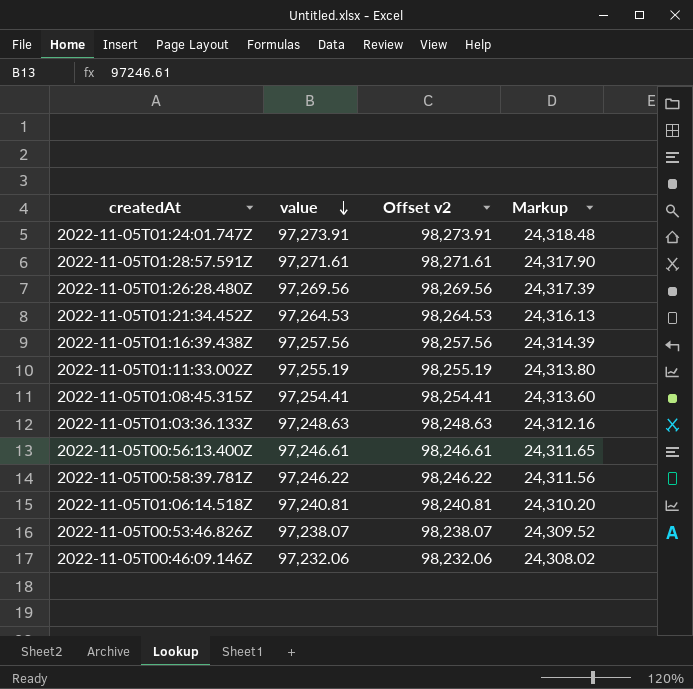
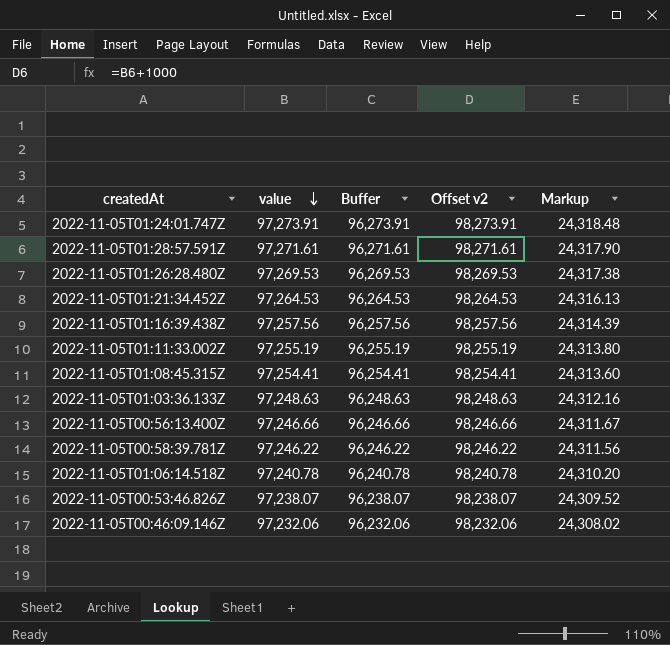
column Buffer | formula: none -> [value] - 1000
2022-11-05T01:26:28.480Z | value: 97,269.56 -> 97,269.53
2022-11-05T01:26:28.480Z | Offset v2: 98,269.56 -> 98,269.53
2022-11-05T01:26:28.480Z | Markup: 24,317.39 -> 24,317.38
2022-11-05T00:56:13.400Z | value: 97,246.61 -> 97,246.66
2022-11-05T00:56:13.400Z | Offset v2: 98,246.61 -> 98,246.66
2022-11-05T00:56:13.400Z | Markup: 24,311.65 -> 24,311.67
2022-11-05T01:06:14.518Z | value: 97,240.81 -> 97,240.78
2022-11-05T01:06:14.518Z | Offset v2: 98,240.81 -> 98,240.78

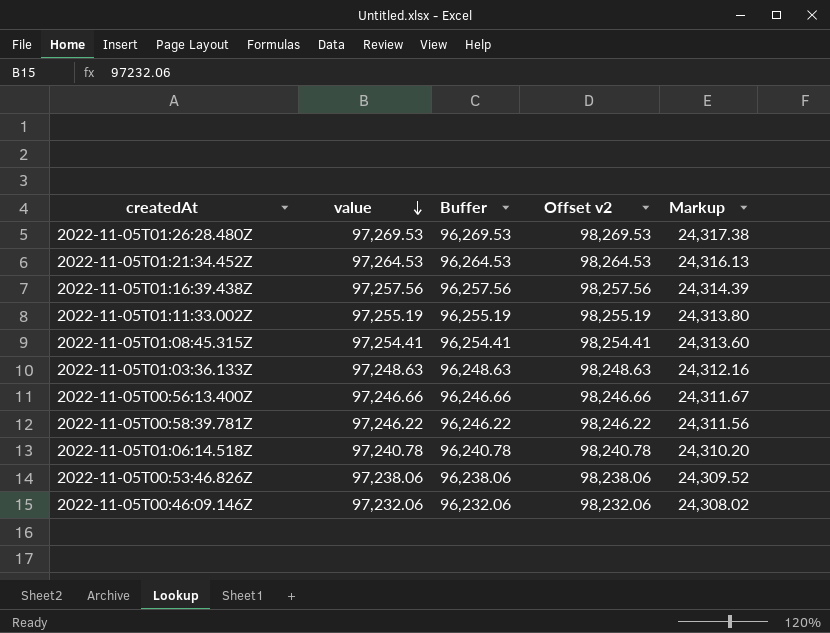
row 2022-11-05T01:24:01.747Z: 97,273.91 | 96,273.91 | 98,273.91 | 24,318.48 -> none
row 2022-11-05T01:28:57.591Z: 97,271.61 | 96,271.61 | 98,271.61 | 24,317.90 -> none
2022-11-05T00:53:46.826Z | value: 97,238.07 -> 97,238.06
2022-11-05T00:53:46.826Z | Buffer: 96,238.07 -> 96,238.06
2022-11-05T00:53:46.826Z | Offset v2: 98,238.07 -> 98,238.06

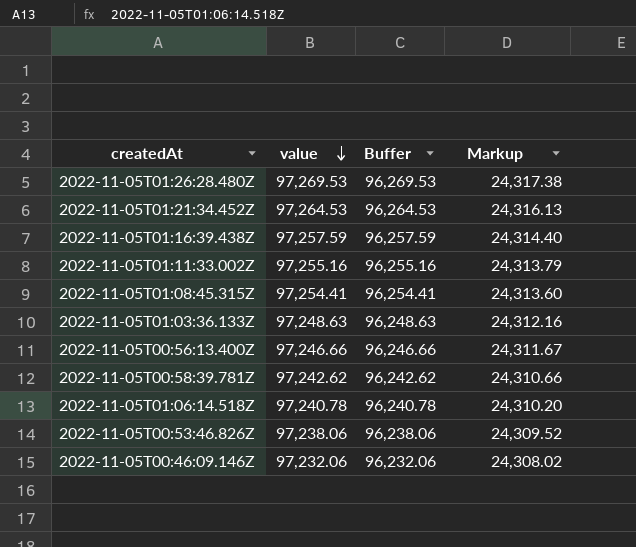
column Offset v2 | formula: [value] + 1000 -> none
2022-11-05T01:16:39.438Z | value: 97,257.56 -> 97,257.59
2022-11-05T01:16:39.438Z | Buffer: 96,257.56 -> 96,257.59
2022-11-05T01:16:39.438Z | Markup: 24,314.39 -> 24,314.40
2022-11-05T01:11:33.002Z | value: 97,255.19 -> 97,255.16
2022-11-05T01:11:33.002Z | Buffer: 96,255.19 -> 96,255.16
2022-11-05T01:11:33.002Z | Markup: 24,313.80 -> 24,313.79
2022-11-05T00:58:39.781Z | value: 97,246.22 -> 97,242.62
2022-11-05T00:58:39.781Z | Buffer: 96,246.22 -> 96,242.62
2022-11-05T00:58:39.781Z | Markup: 24,311.56 -> 24,310.66

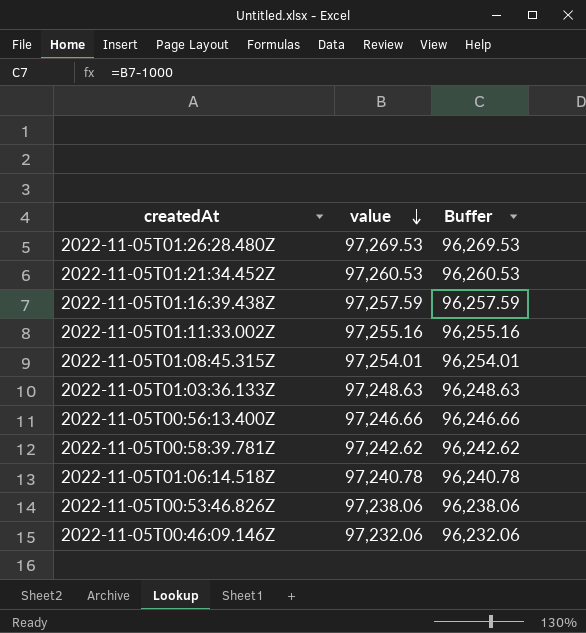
column Markup | formula: [value] * 0.25 -> none
2022-11-05T01:21:34.452Z | value: 97,264.53 -> 97,260.53
2022-11-05T01:21:34.452Z | Buffer: 96,264.53 -> 96,260.53
2022-11-05T01:08:45.315Z | value: 97,254.41 -> 97,254.01
2022-11-05T01:08:45.315Z | Buffer: 96,254.41 -> 96,254.01

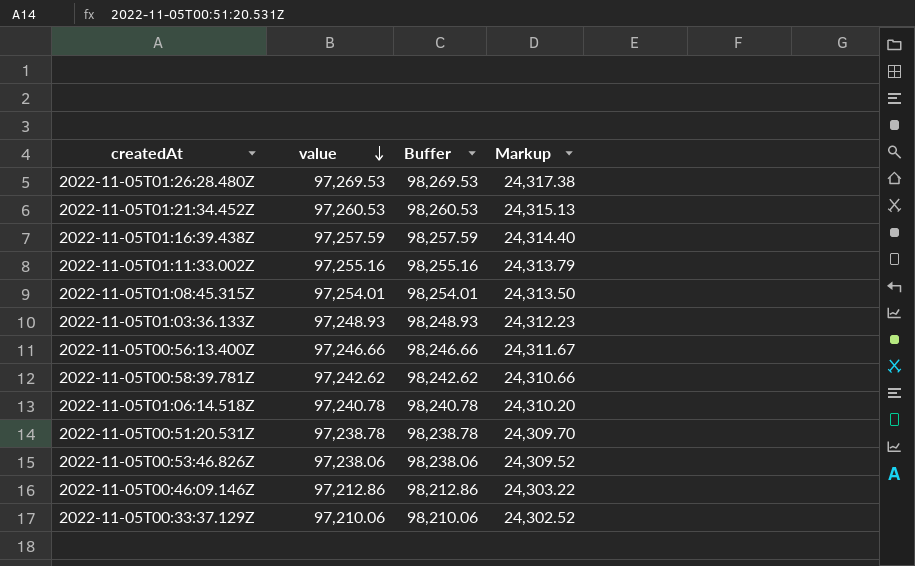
column Buffer | formula: [value] - 1000 -> [value] + 1000
column Markup | formula: none -> [value] * 0.25
2022-11-05T01:03:36.133Z | value: 97,248.63 -> 97,248.93
row 2022-11-05T00:51:20.531Z: none -> 97,238.78 | 98,238.78 | 24,309.70
2022-11-05T00:46:09.146Z | value: 97,232.06 -> 97,212.86
row 2022-11-05T00:33:37.129Z: none -> 97,210.06 | 98,210.06 | 24,302.52

